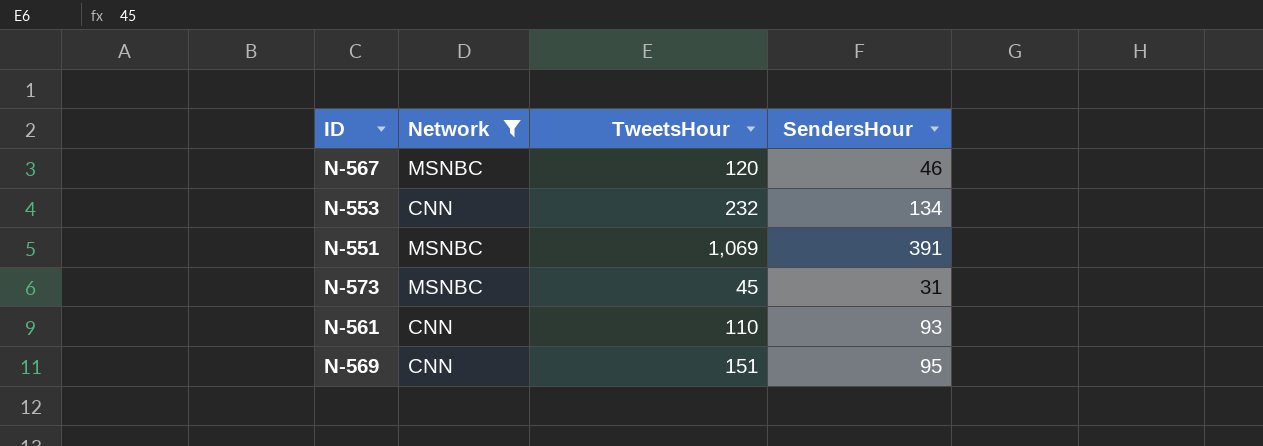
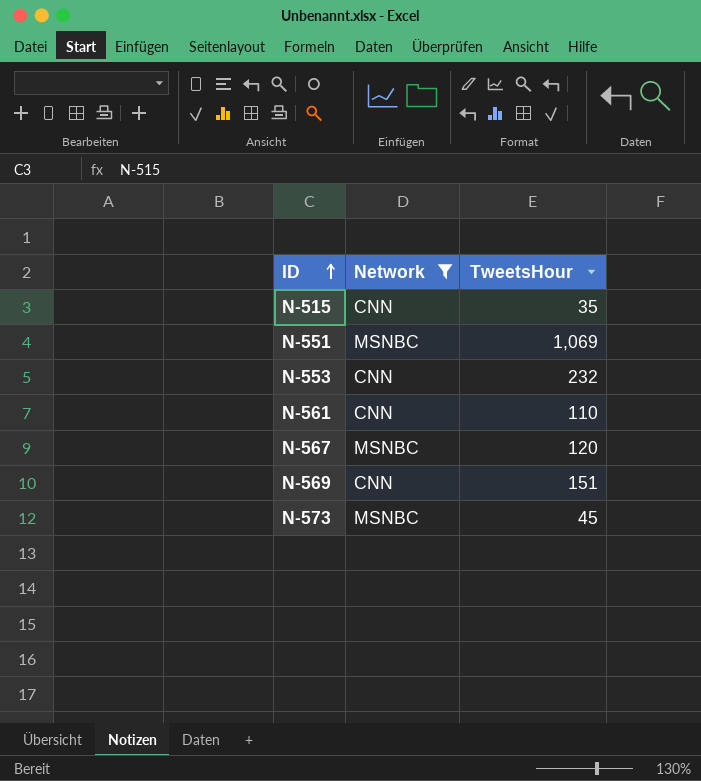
row order: none -> ID ascending
column SendersHour | position: 4 -> none
row N-515: none -> CNN | 35

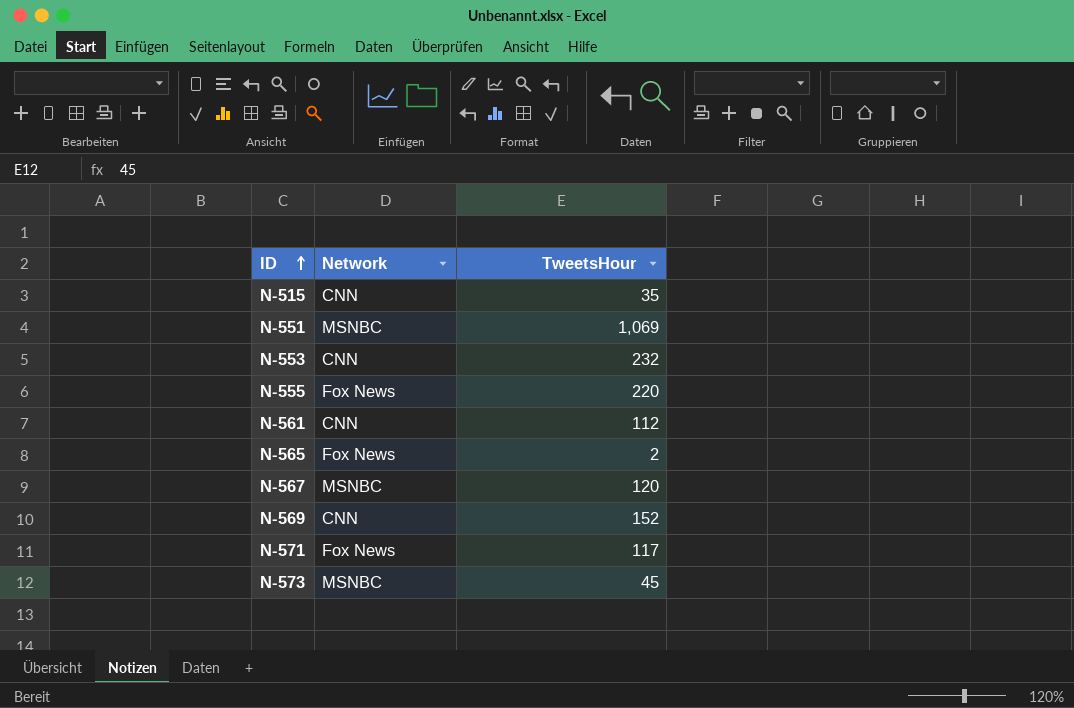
filter: Network != Fox News -> none
N-561 | TweetsHour: 110 -> 112
N-569 | TweetsHour: 151 -> 152

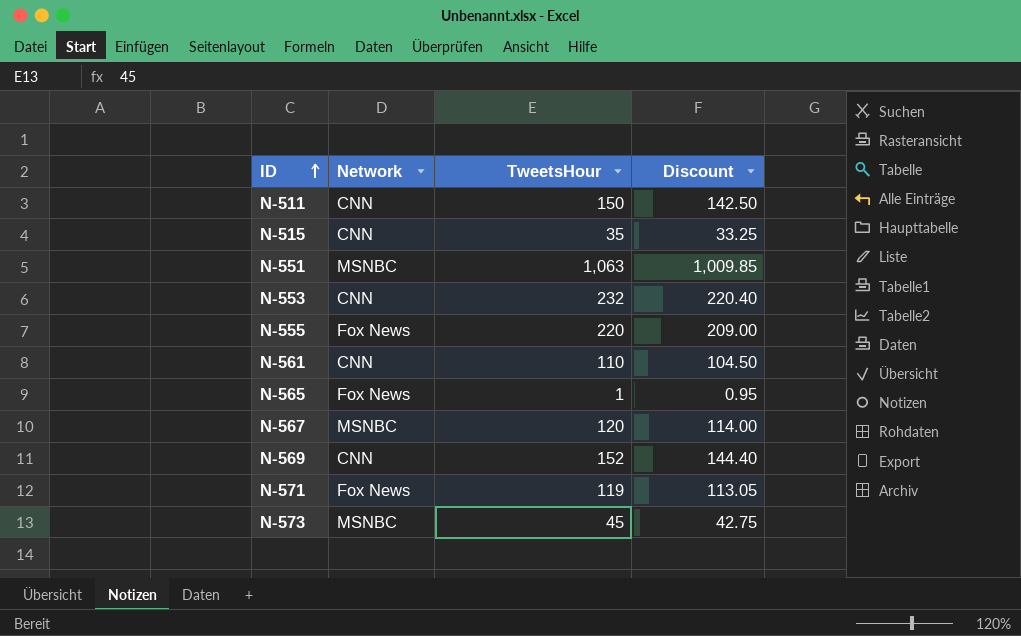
column Discount | formula: none -> [TweetsHour] * 0.95
row N-511: none -> CNN | 150 | 142.50
N-551 | TweetsHour: 1,069 -> 1,063
N-561 | TweetsHour: 112 -> 110
N-565 | TweetsHour: 2 -> 1
N-571 | TweetsHour: 117 -> 119

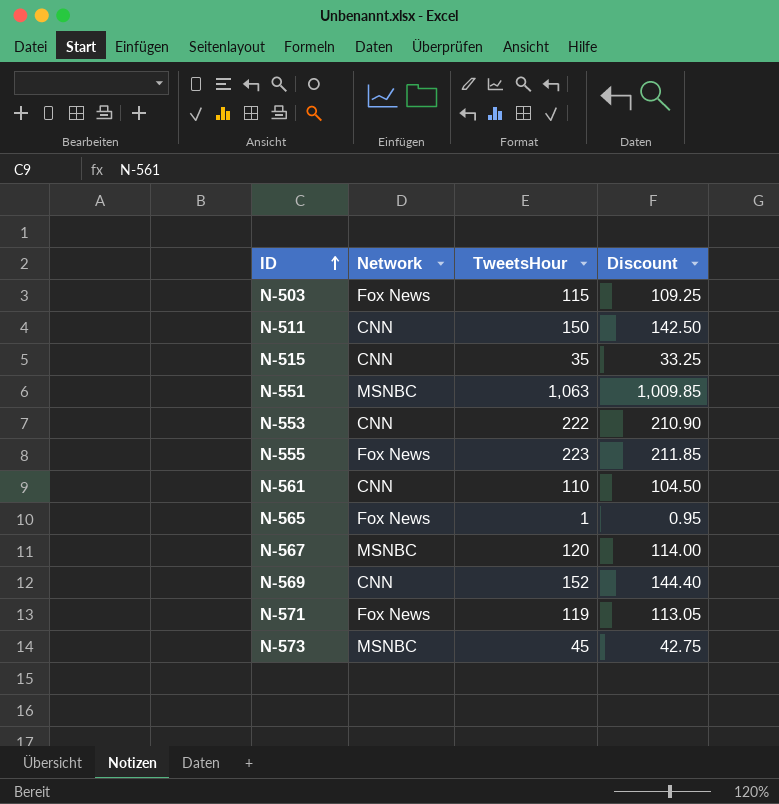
row N-503: none -> Fox News | 115 | 109.25
N-553 | TweetsHour: 232 -> 222
N-553 | Discount: 220.40 -> 210.90
N-555 | TweetsHour: 220 -> 223
N-555 | Discount: 209.00 -> 211.85

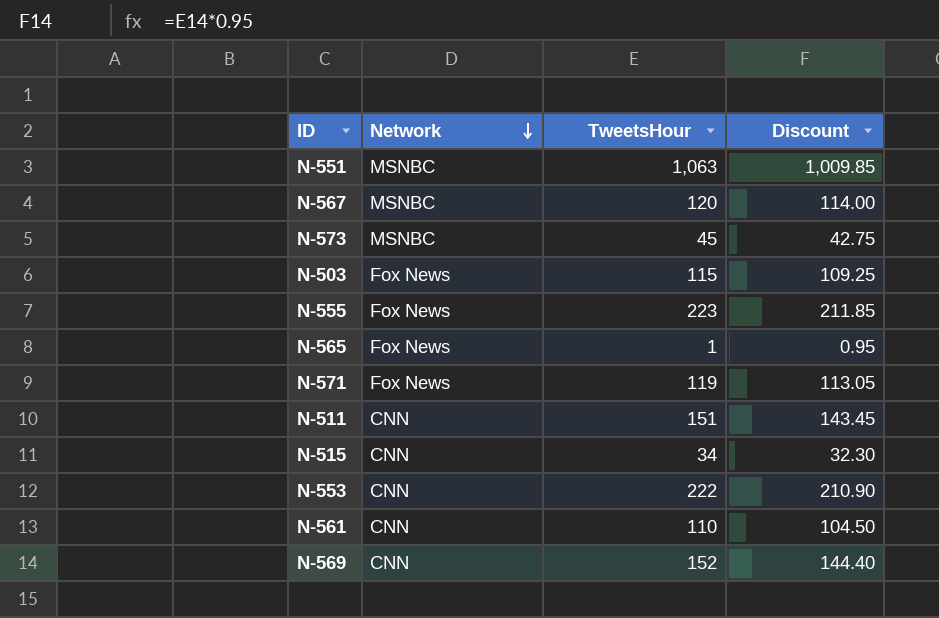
row order: ID ascending -> Network descending
N-511 | TweetsHour: 150 -> 151
N-511 | Discount: 142.50 -> 143.45
N-515 | TweetsHour: 35 -> 34
N-515 | Discount: 33.25 -> 32.30

